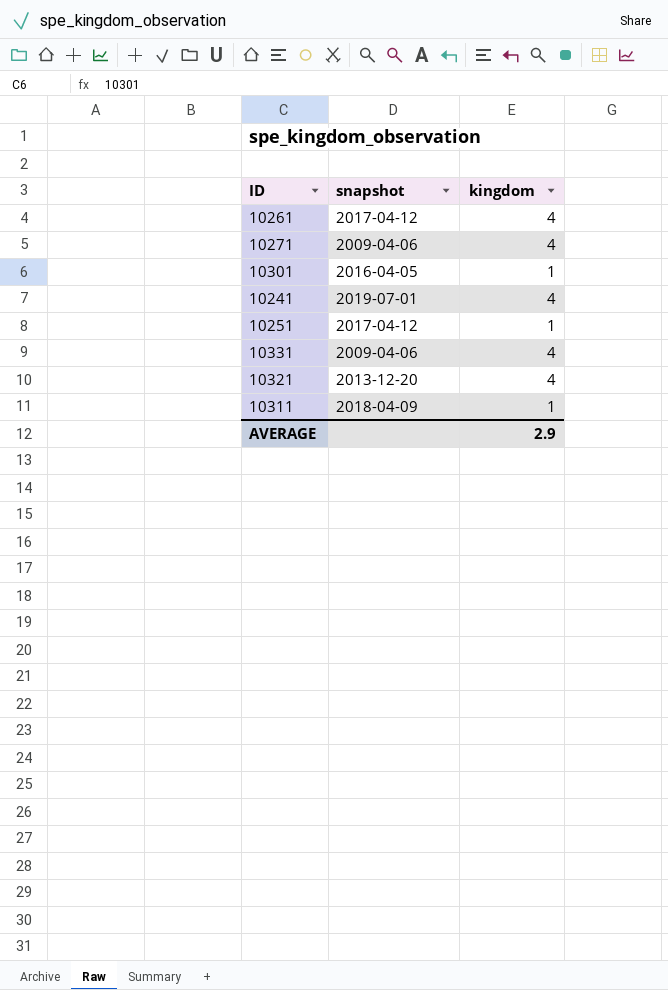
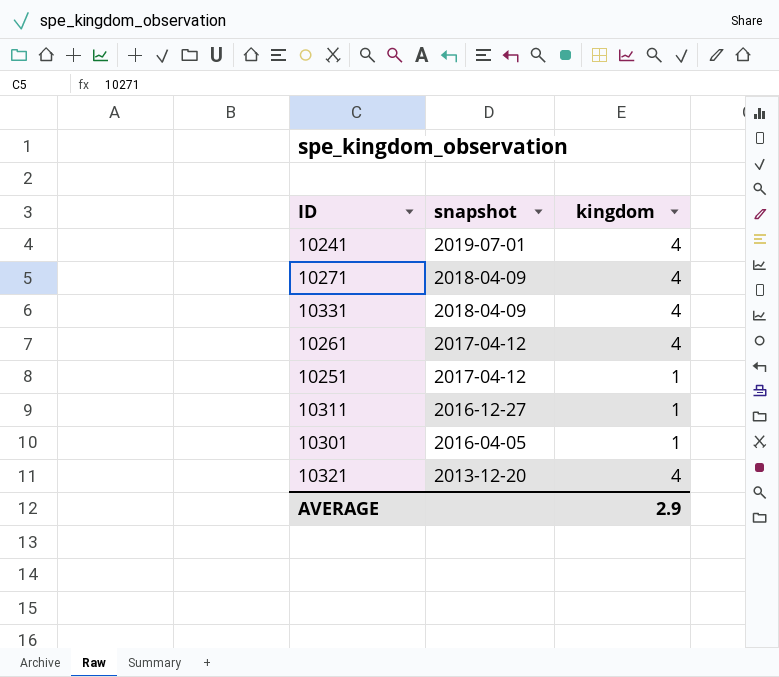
row order: none -> snapshot descending
10271 | snapshot: 2009-04-06 -> 2018-04-09
10331 | snapshot: 2009-04-06 -> 2018-04-09
10311 | snapshot: 2018-04-09 -> 2016-12-27

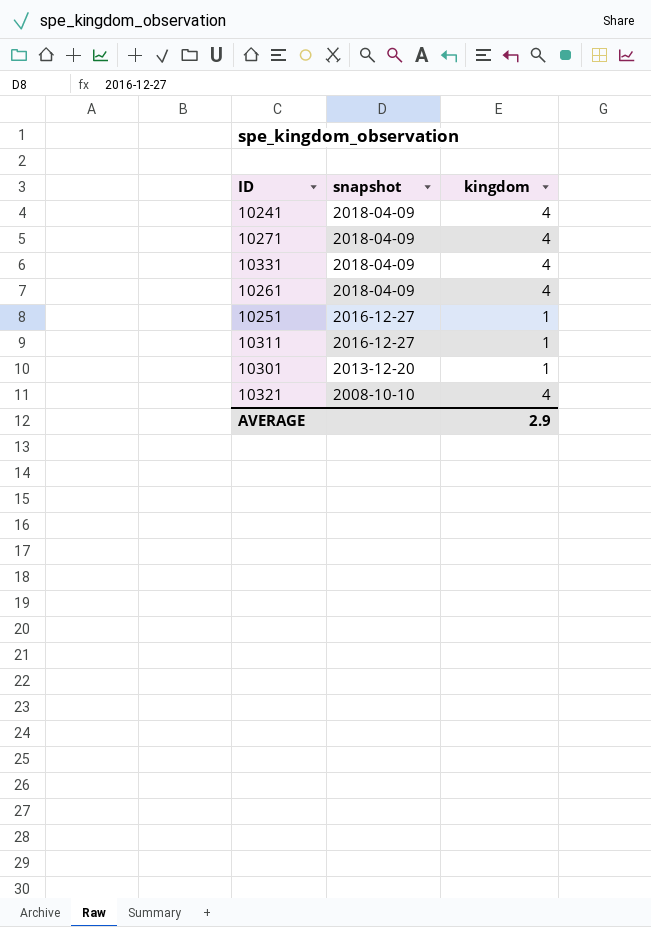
10241 | snapshot: 2019-07-01 -> 2018-04-09
10261 | snapshot: 2017-04-12 -> 2018-04-09
10251 | snapshot: 2017-04-12 -> 2016-12-27
10301 | snapshot: 2016-04-05 -> 2013-12-20
10321 | snapshot: 2013-12-20 -> 2008-10-10

